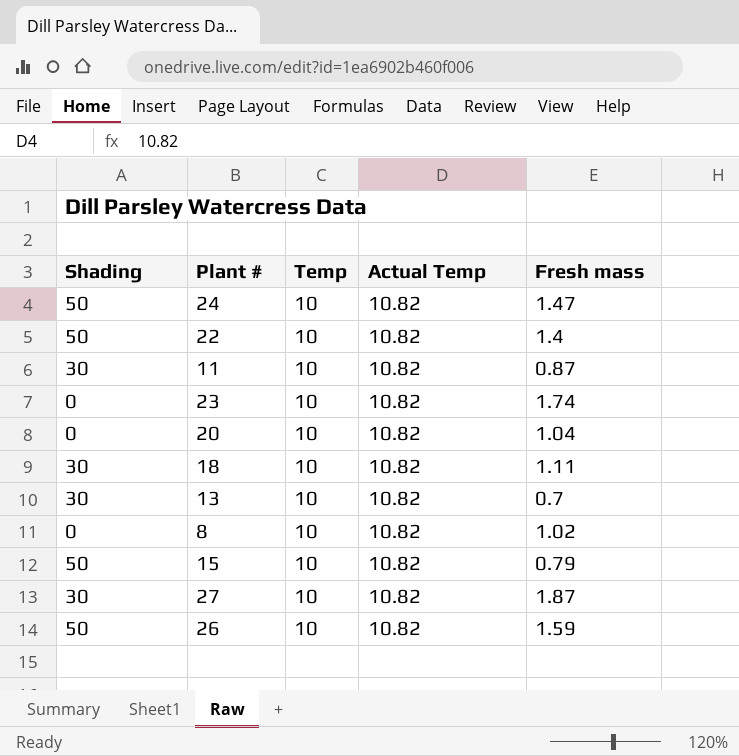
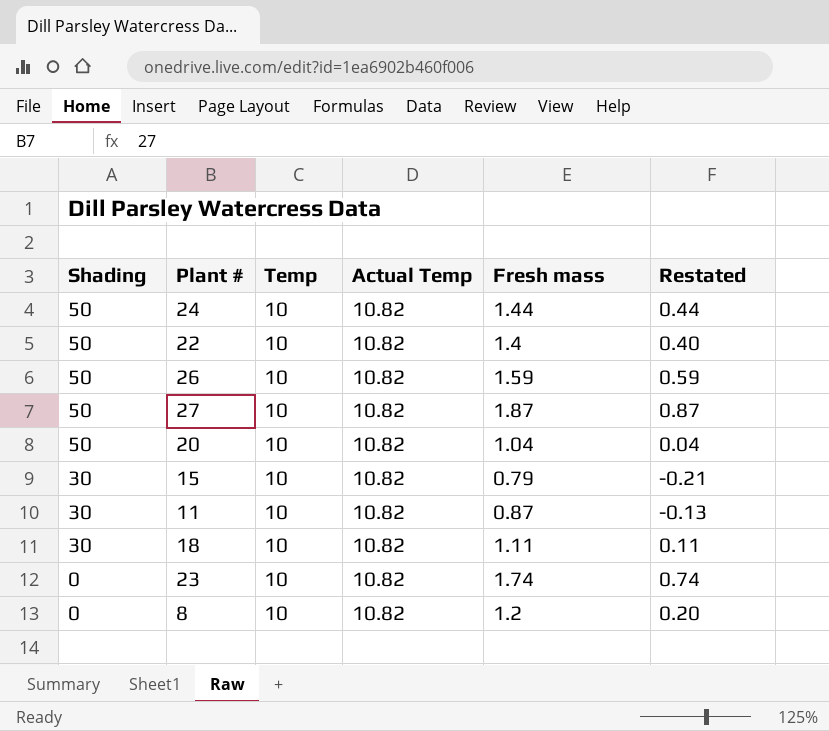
row order: none -> Shading descending
column Restated | formula: none -> [Fresh mass] - 1
row 13: 30 | 10 | 10.82 | 0.7 -> none
24 | Fresh mass: 1.47 -> 1.44
27 | Shading: 30 -> 50
20 | Shading: 0 -> 50
15 | Shading: 50 -> 30
8 | Fresh mass: 1.02 -> 1.2

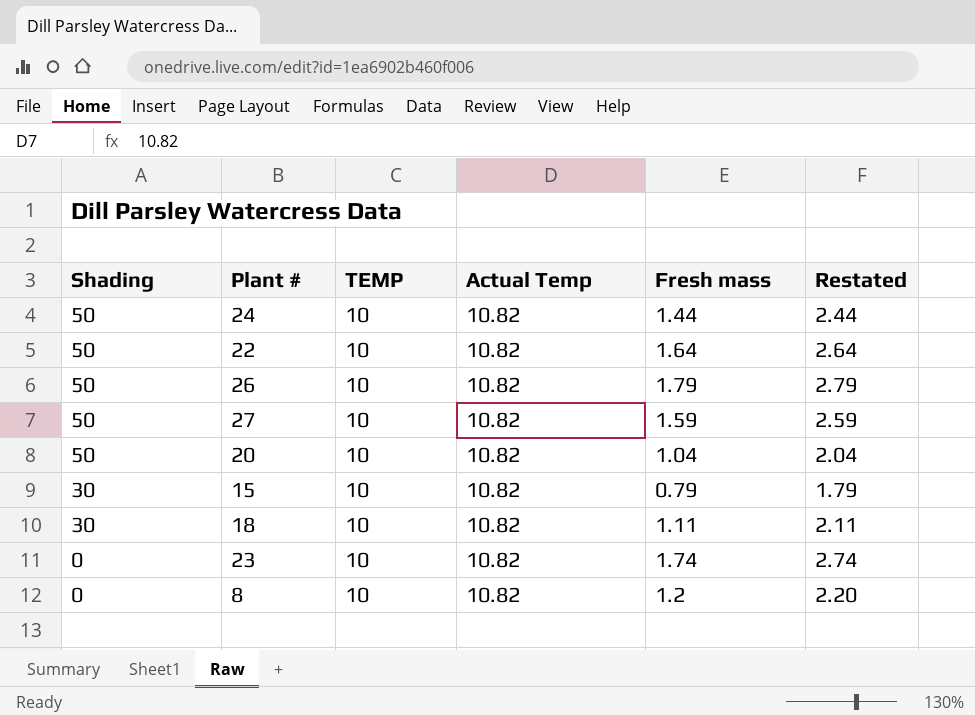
column name: Temp -> TEMP
column Restated | formula: [Fresh mass] - 1 -> [Fresh mass] + 1
row 11: 30 | 10 | 10.82 | 0.87 | -0.13 -> none
22 | Fresh mass: 1.4 -> 1.64
26 | Fresh mass: 1.59 -> 1.79
27 | Fresh mass: 1.87 -> 1.59

